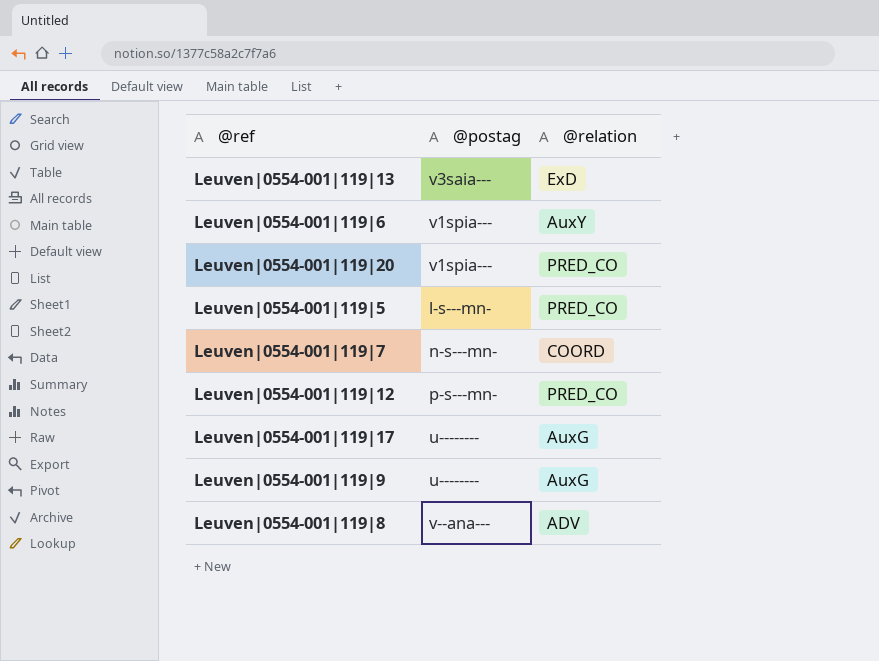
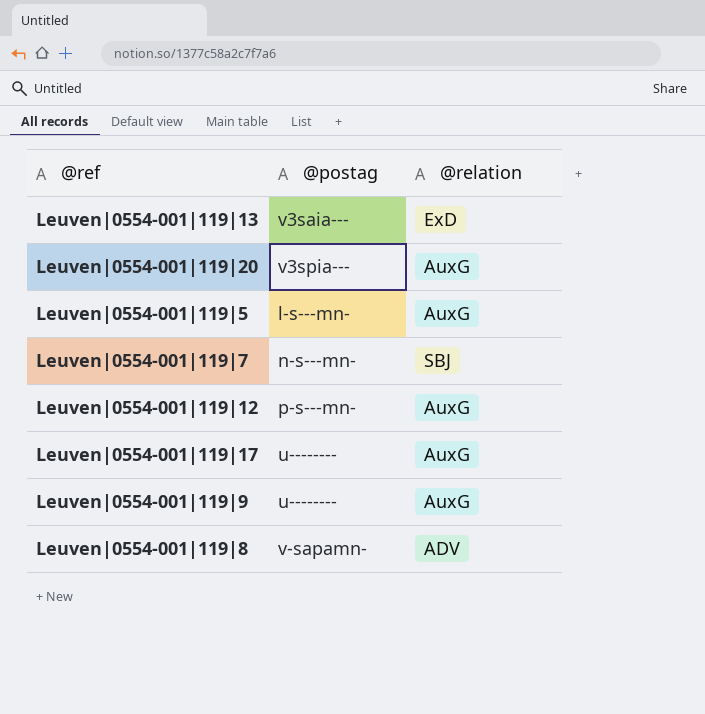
row Leuven|0554-001|119|6: v1spia--- | AuxY -> none
Leuven|0554-001|119|20 | @postag: v1spia--- -> v3spia---
Leuven|0554-001|119|20 | @relation: PRED_CO -> AuxG
Leuven|0554-001|119|5 | @relation: PRED_CO -> AuxG
Leuven|0554-001|119|7 | @relation: COORD -> SBJ
Leuven|0554-001|119|12 | @relation: PRED_CO -> AuxG
Leuven|0554-001|119|8 | @postag: v--ana--- -> v-sapamn-

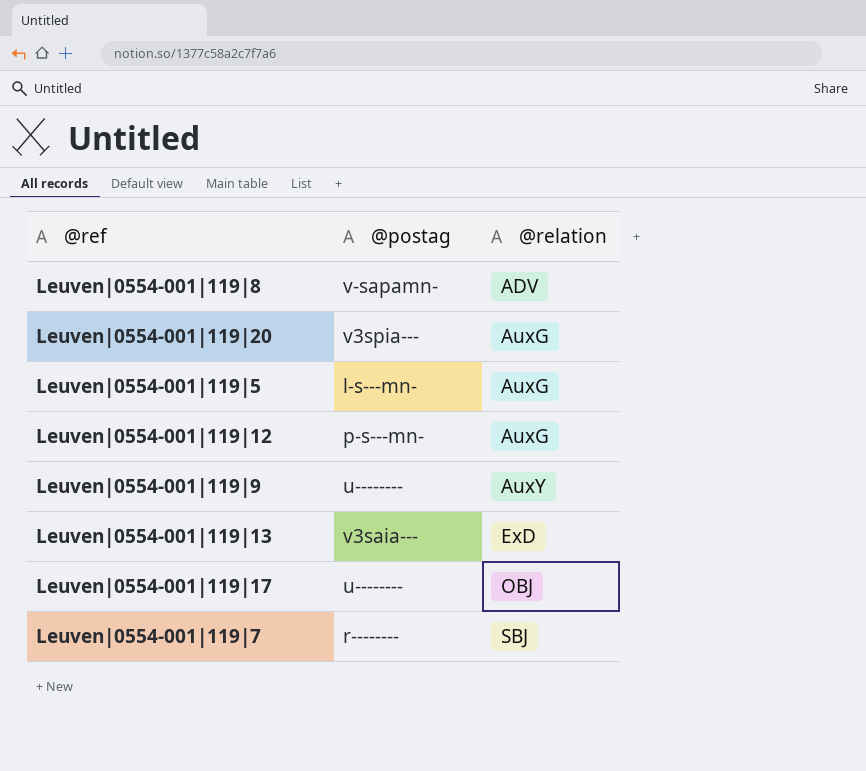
row order: none -> @relation ascending
Leuven|0554-001|119|9 | @relation: AuxG -> AuxY
Leuven|0554-001|119|17 | @relation: AuxG -> OBJ
Leuven|0554-001|119|7 | @postag: n-s---mn- -> r--------

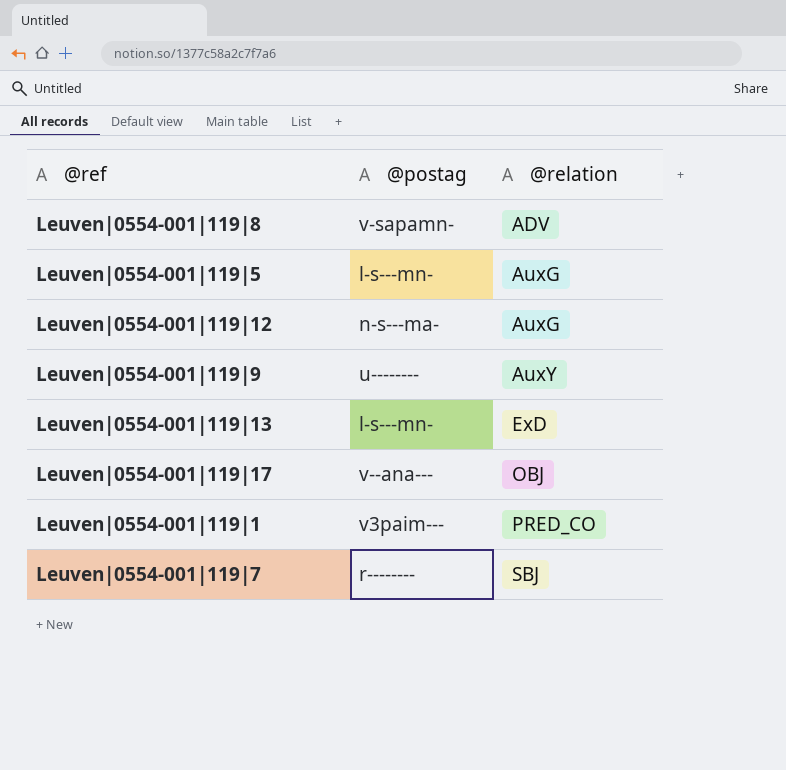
row Leuven|0554-001|119|20: v3spia--- | AuxG -> none
Leuven|0554-001|119|12 | @postag: p-s---mn- -> n-s---ma-
Leuven|0554-001|119|13 | @postag: v3saia--- -> l-s---mn-
Leuven|0554-001|119|17 | @postag: u-------- -> v--ana---
row Leuven|0554-001|119|1: none -> v3paim--- | PRED_CO

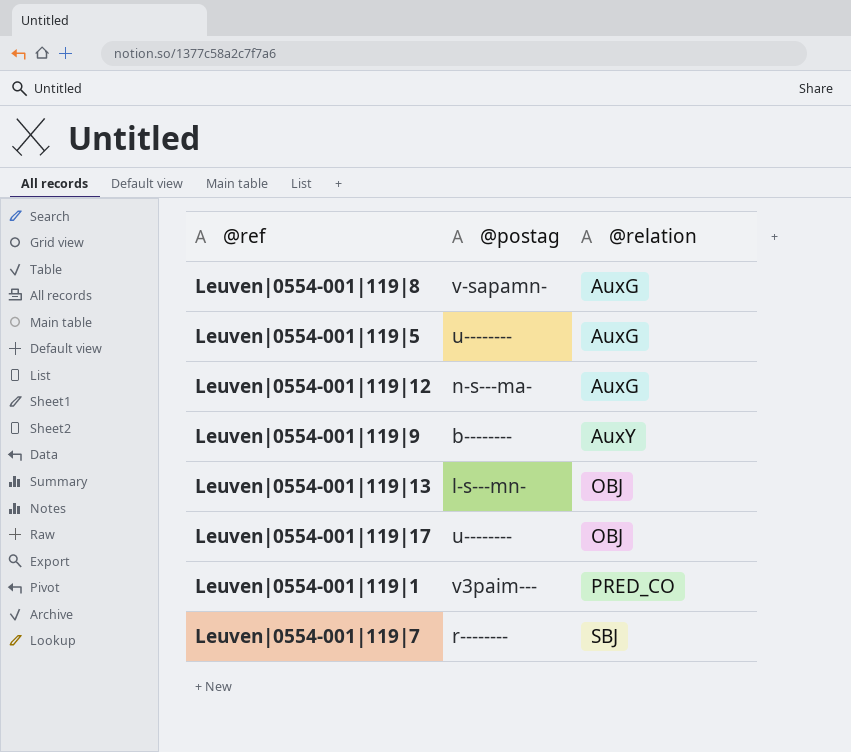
Leuven|0554-001|119|8 | @relation: ADV -> AuxG
Leuven|0554-001|119|5 | @postag: l-s---mn- -> u--------
Leuven|0554-001|119|9 | @postag: u-------- -> b--------
Leuven|0554-001|119|13 | @relation: ExD -> OBJ
Leuven|0554-001|119|17 | @postag: v--ana--- -> u--------

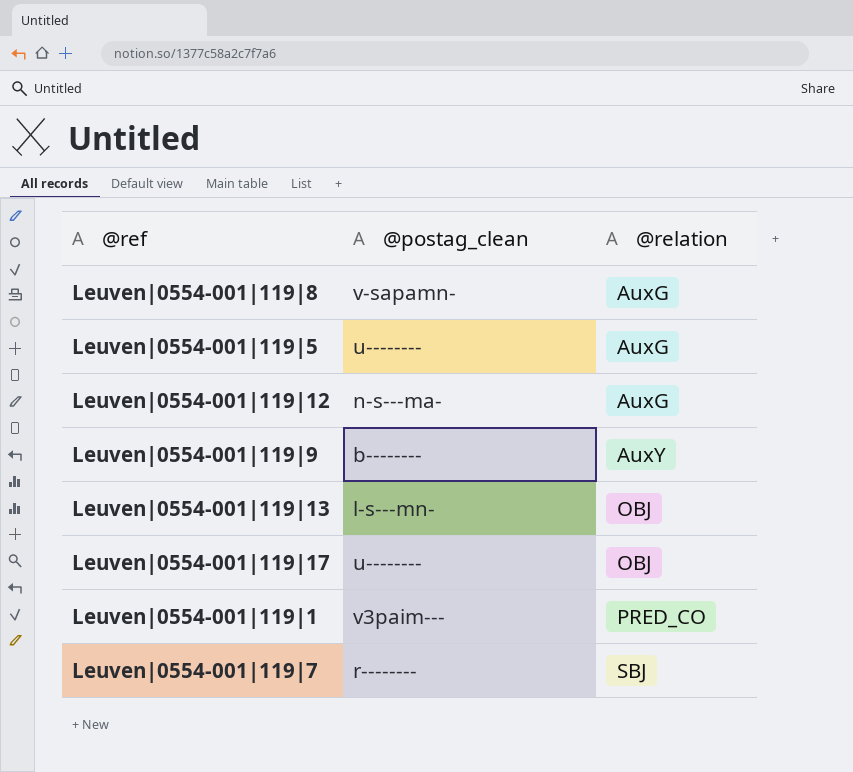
column name: @postag -> @postag_clean

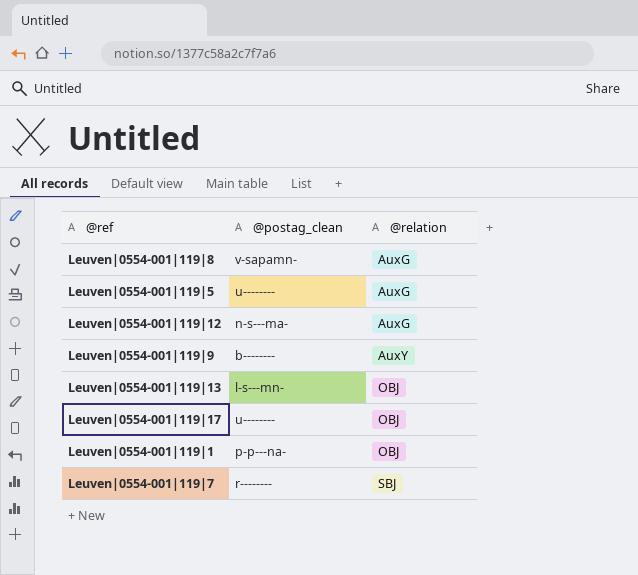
Leuven|0554-001|119|1 | @postag_clean: v3paim--- -> p-p---na-
Leuven|0554-001|119|1 | @relation: PRED_CO -> OBJ

